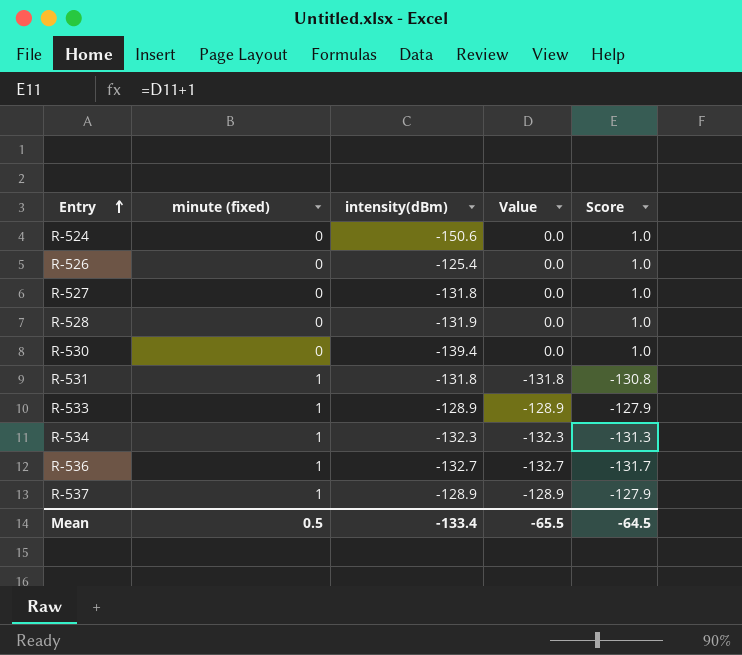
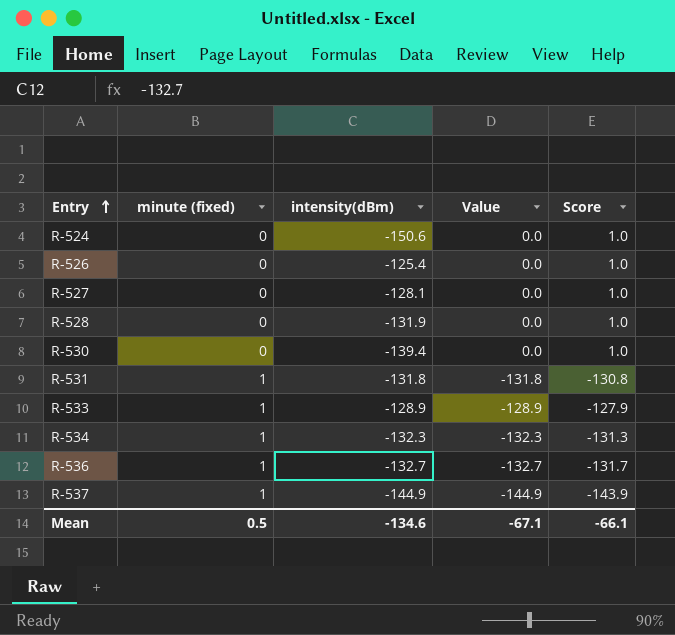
R-527 | intensity(dBm): -131.8 -> -128.1
R-537 | intensity(dBm): -128.9 -> -144.9
R-537 | Value: -128.9 -> -144.9
R-537 | Score: -127.9 -> -143.9
Mean | intensity(dBm): -133.4 -> -134.6
Mean | Value: -65.5 -> -67.1
Mean | Score: -64.5 -> -66.1

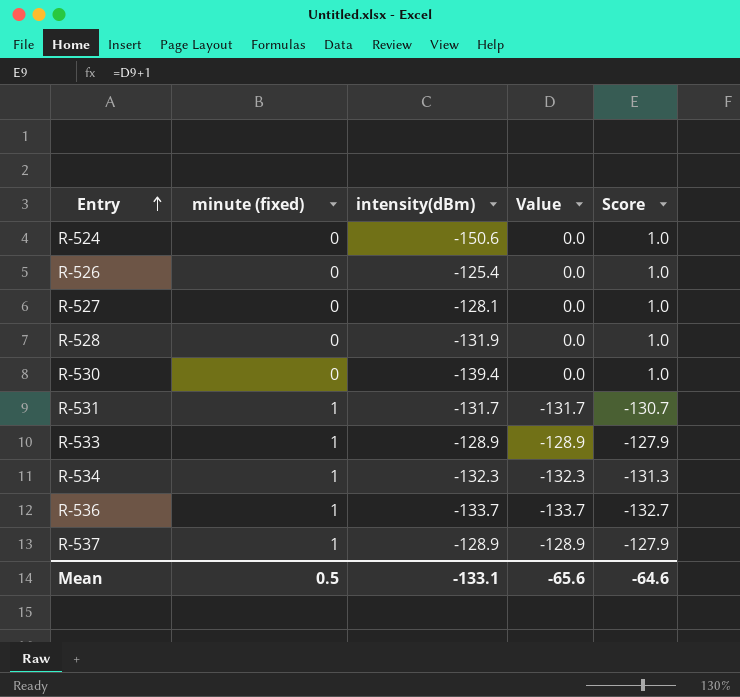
R-531 | intensity(dBm): -131.8 -> -131.7
R-531 | Value: -131.8 -> -131.7
R-531 | Score: -130.8 -> -130.7
R-536 | intensity(dBm): -132.7 -> -133.7
R-536 | Value: -132.7 -> -133.7
R-536 | Score: -131.7 -> -132.7
R-537 | intensity(dBm): -144.9 -> -128.9
R-537 | Value: -144.9 -> -128.9
R-537 | Score: -143.9 -> -127.9
Mean | intensity(dBm): -134.6 -> -133.1
Mean | Value: -67.1 -> -65.6
Mean | Score: -66.1 -> -64.6

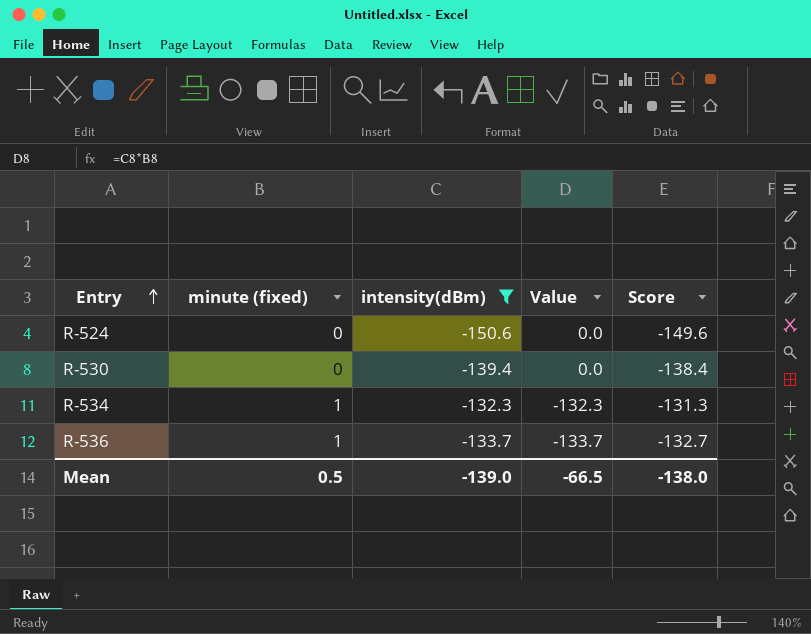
filter: none -> intensity(dBm) <= -132.3
column Score | formula: [Value] + 1 -> [intensity(dBm)] + 1
Mean | intensity(dBm): -133.1 -> -139.0
Mean | Value: -65.6 -> -66.5
Mean | Score: -64.6 -> -138.0

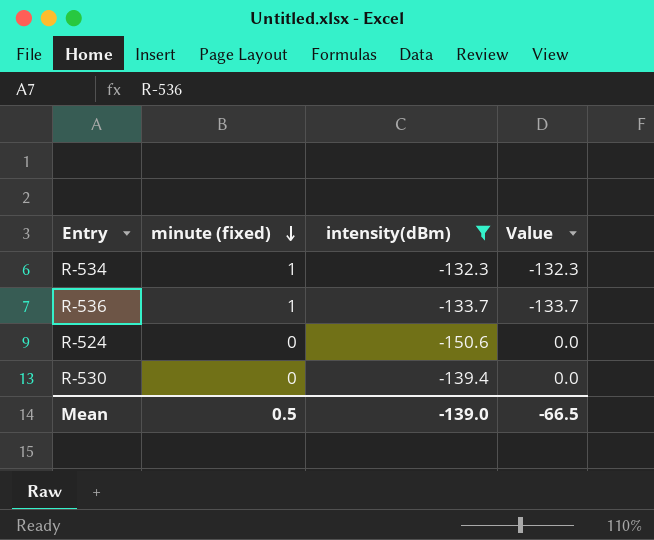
row order: Entry ascending -> minute (fixed) descending
column Score | formula: [intensity(dBm)] + 1 -> none

